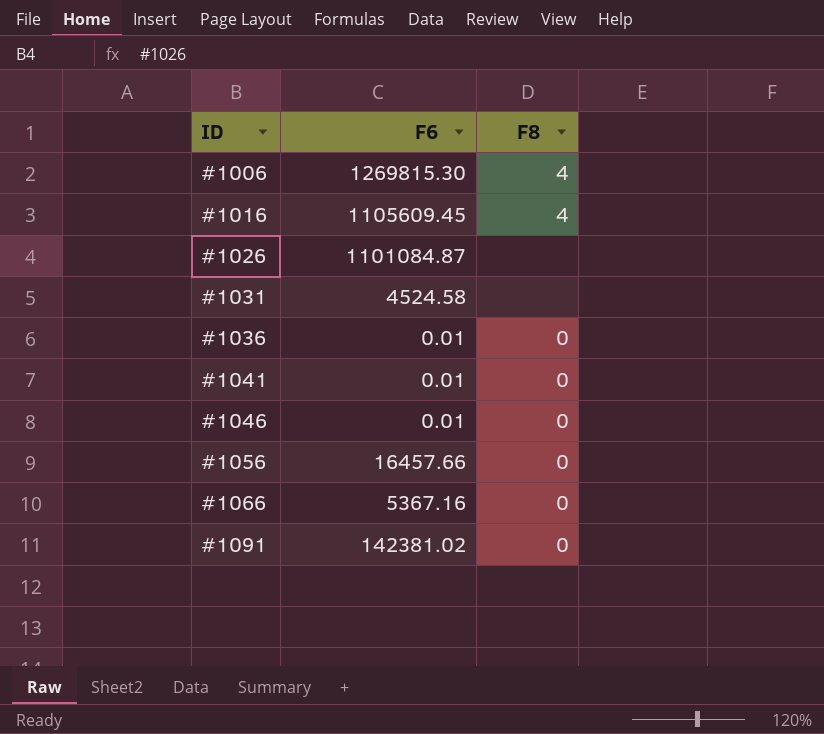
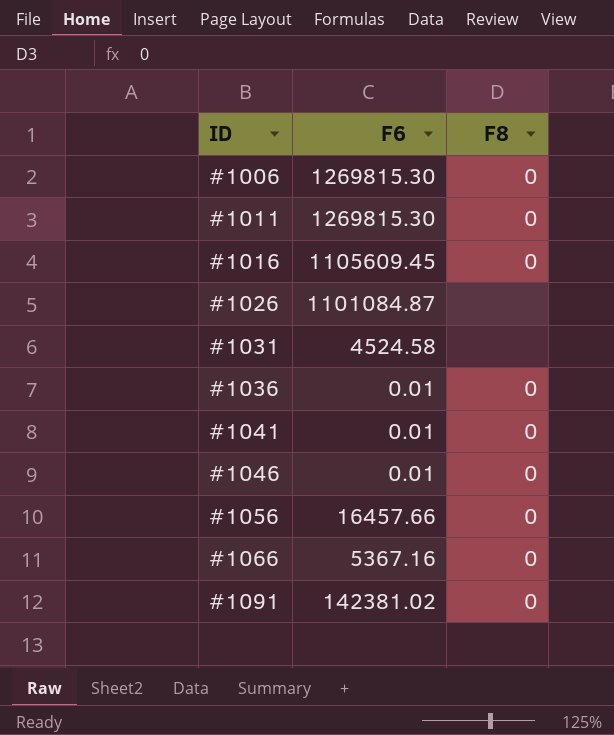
#1006 | F8: 4 -> 0
row #1011: none -> 1269815.30 | 0
#1016 | F8: 4 -> 0

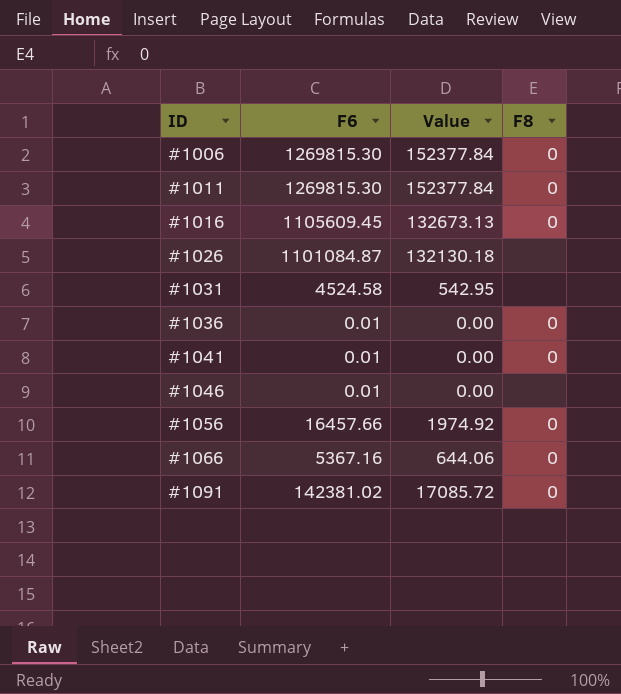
column Value | formula: none -> [F6] * 0.12
#1046 | F8: 0 -> none

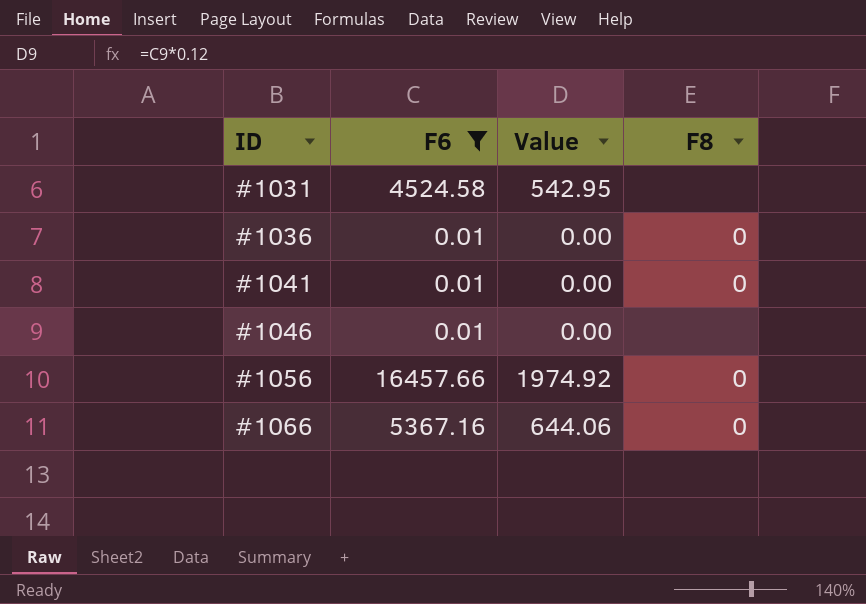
filter: none -> F6 <= 16457.66

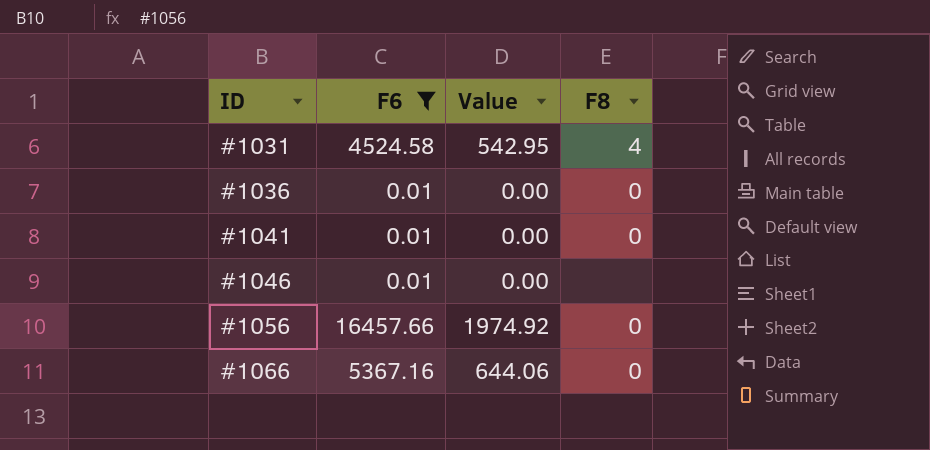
#1031 | F8: none -> 4

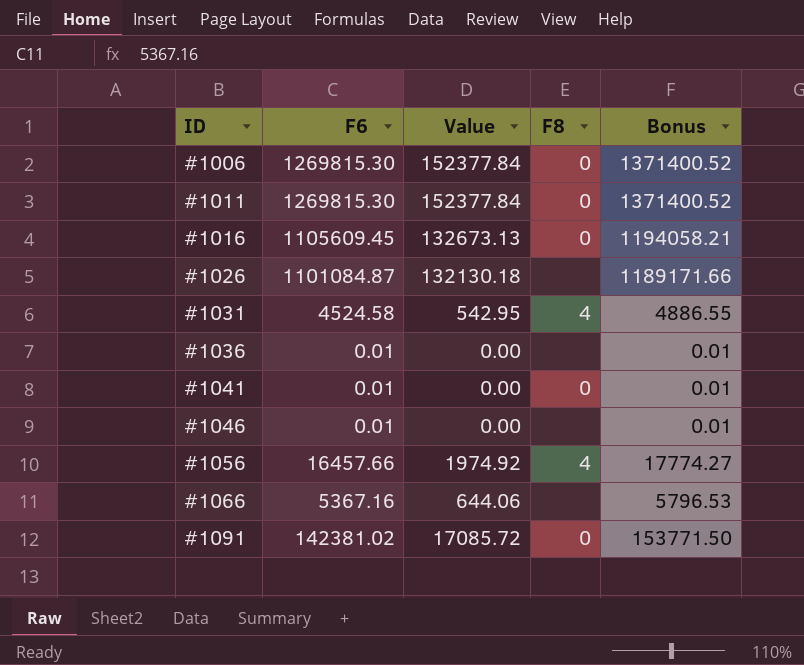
filter: F6 <= 16457.66 -> none
column Bonus | formula: none -> [F6] * 1.08
#1036 | F8: 0 -> none
#1056 | F8: 0 -> 4
#1066 | F8: 0 -> none

